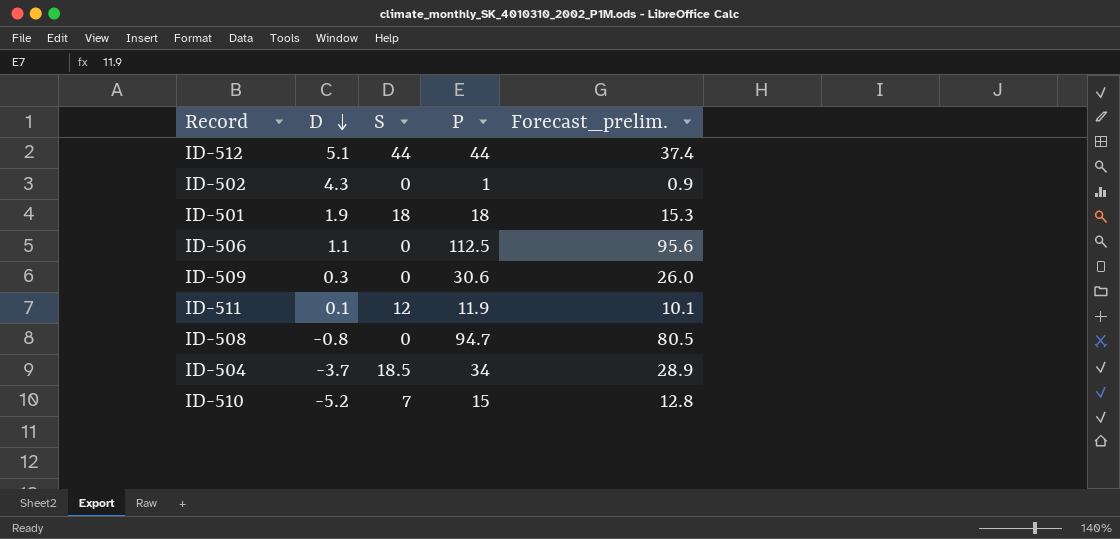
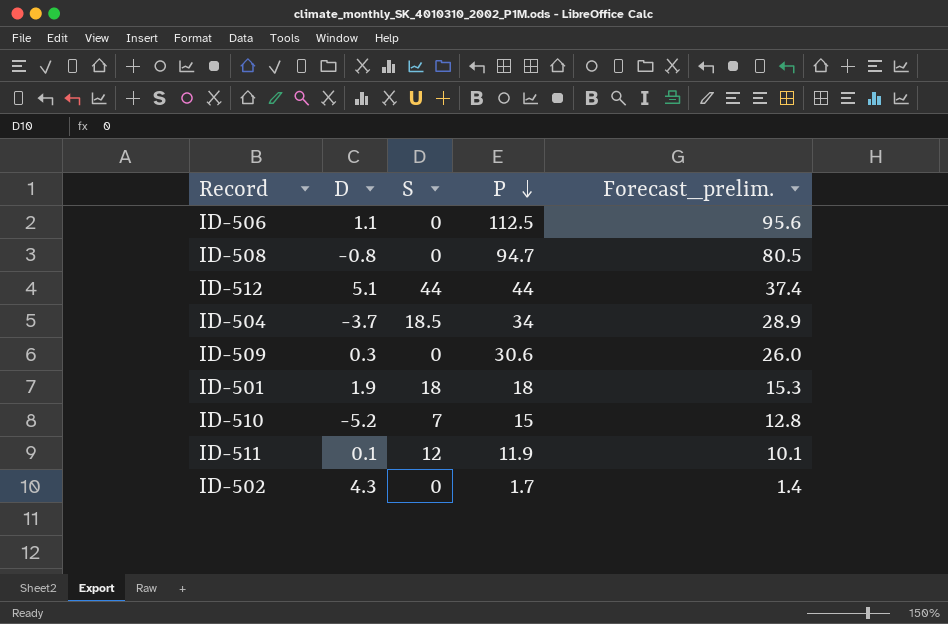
row order: D descending -> P descending
ID-502 | P: 1 -> 1.7
ID-502 | Forecast_prelim.: 0.9 -> 1.4

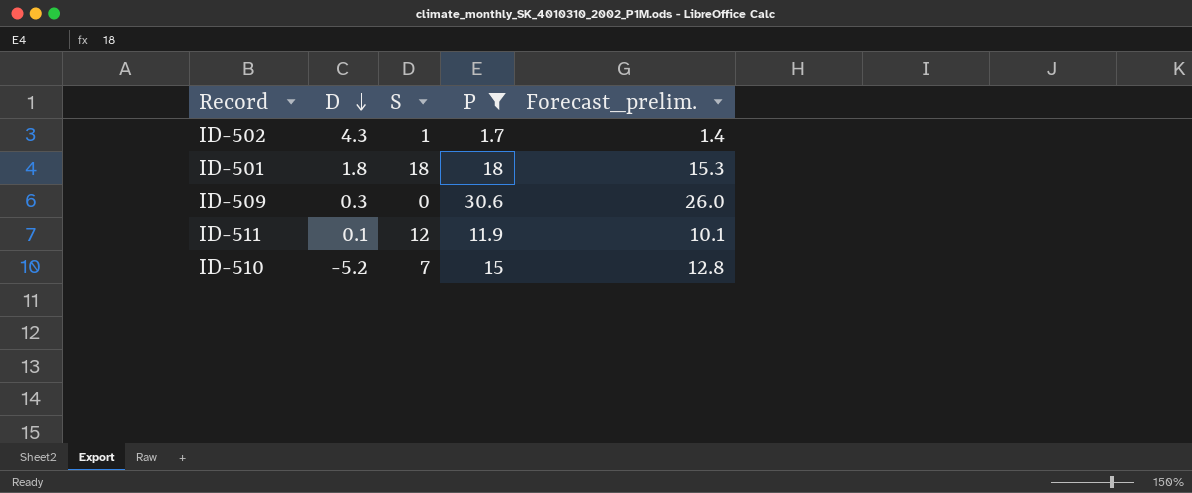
filter: none -> P <= 30.6
row order: P descending -> D descending
ID-502 | S: 0 -> 1
ID-501 | D: 1.9 -> 1.8

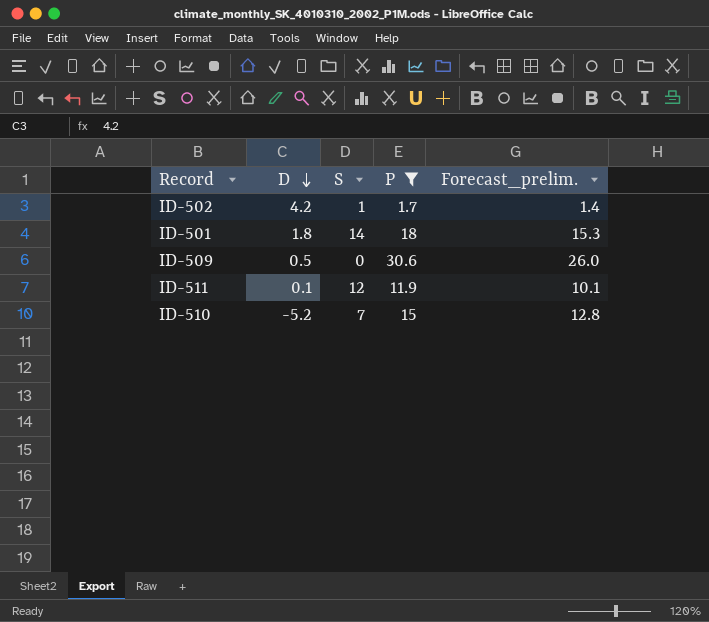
ID-502 | D: 4.3 -> 4.2
ID-501 | S: 18 -> 14
ID-509 | D: 0.3 -> 0.5

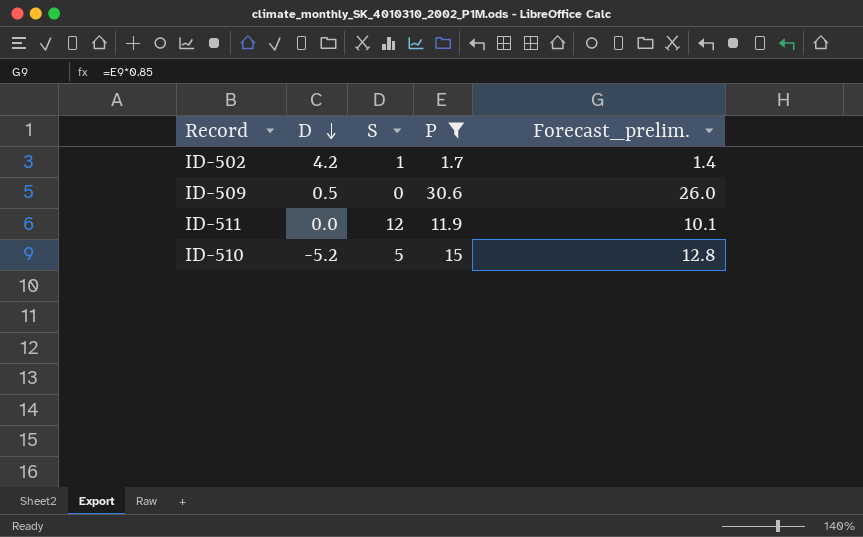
row ID-501: 1.8 | 14 | 18 | 15.3 -> none
ID-511 | D: 0.1 -> 0.0
ID-510 | S: 7 -> 5

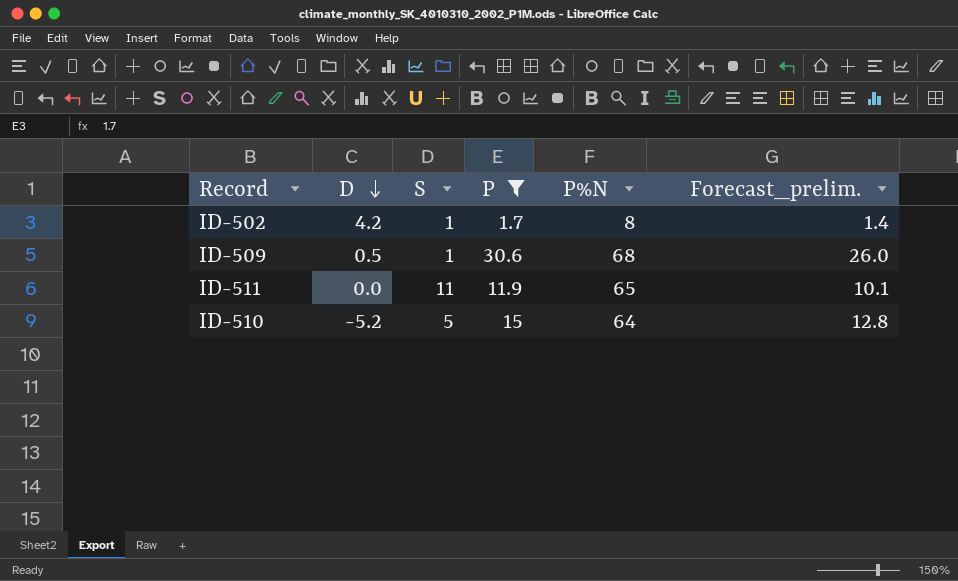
column P%N | position: none -> 5
ID-509 | S: 0 -> 1
ID-511 | S: 12 -> 11

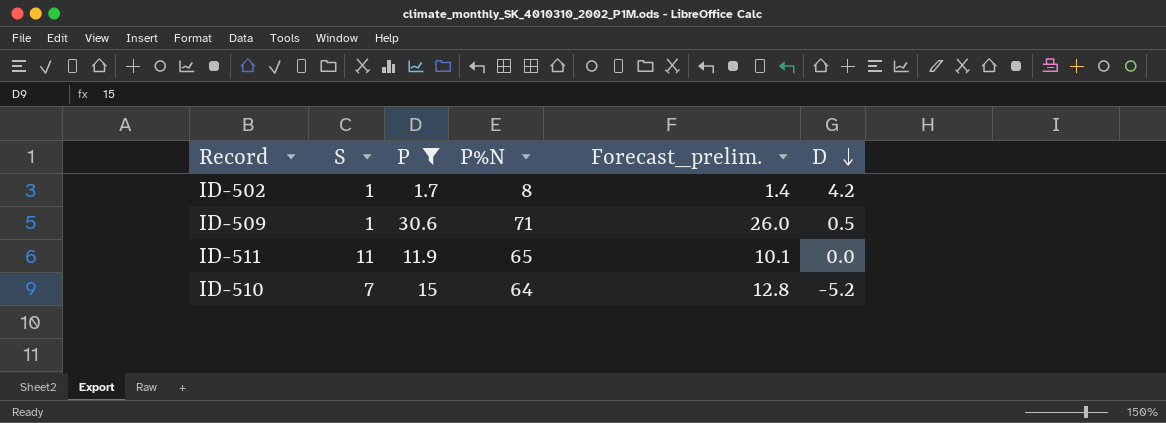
column D | position: 2 -> 6
ID-509 | P%N: 68 -> 71
ID-510 | S: 5 -> 7

